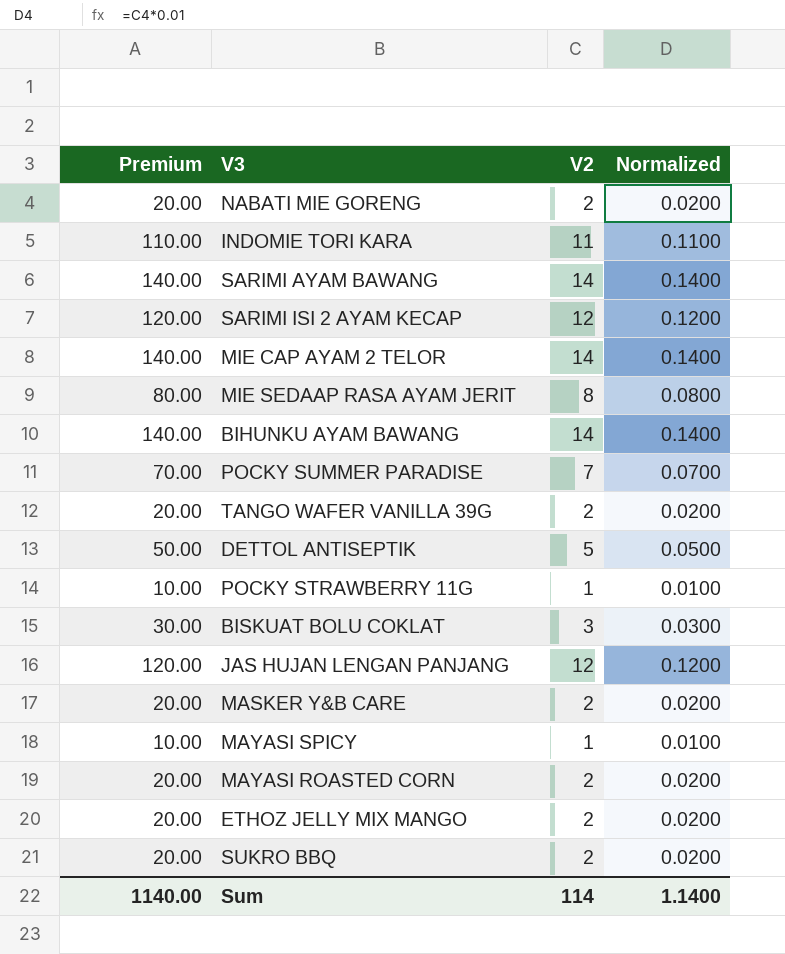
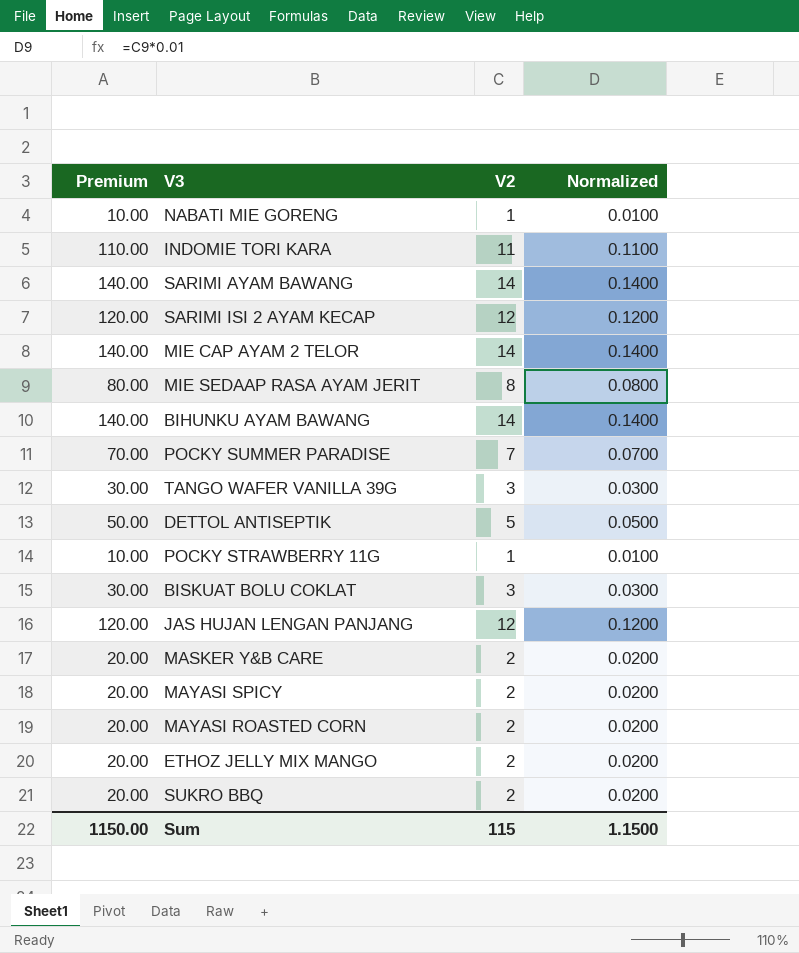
NABATI MIE GORENG | Premium: 20.00 -> 10.00
NABATI MIE GORENG | V2: 2 -> 1
NABATI MIE GORENG | Normalized: 0.0200 -> 0.0100
TANGO WAFER VANILLA 39G | Premium: 20.00 -> 30.00
TANGO WAFER VANILLA 39G | V2: 2 -> 3
TANGO WAFER VANILLA 39G | Normalized: 0.0200 -> 0.0300
MAYASI SPICY | Premium: 10.00 -> 20.00
MAYASI SPICY | V2: 1 -> 2
MAYASI SPICY | Normalized: 0.0100 -> 0.0200
Sum | Premium: 1140.00 -> 1150.00
Sum | V2: 114 -> 115
Sum | Normalized: 1.1400 -> 1.1500

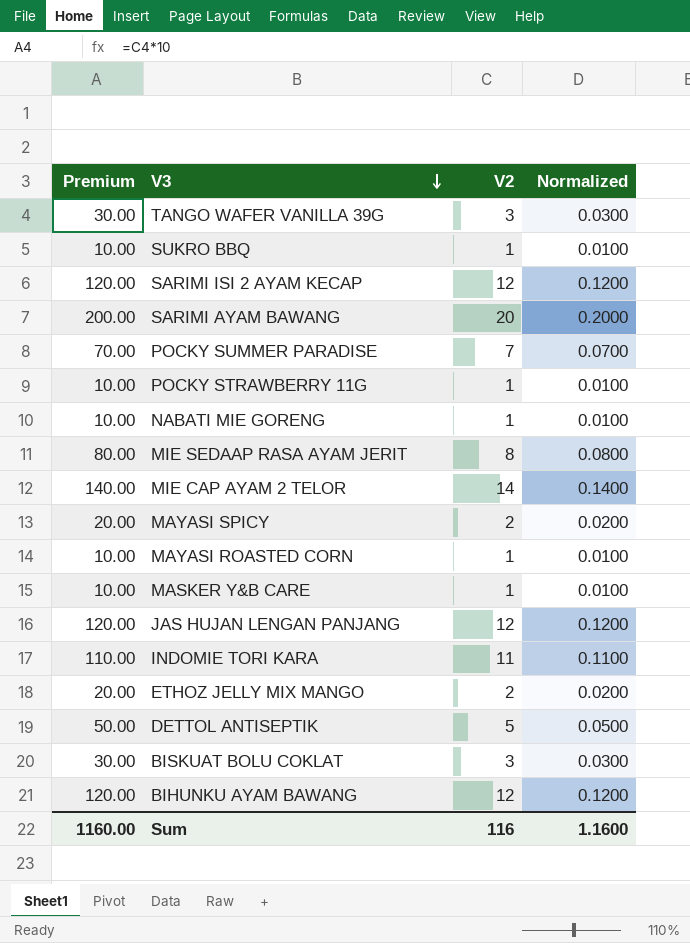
row order: none -> V3 descending
SUKRO BBQ | Premium: 20.00 -> 10.00
SUKRO BBQ | V2: 2 -> 1
SUKRO BBQ | Normalized: 0.0200 -> 0.0100
SARIMI AYAM BAWANG | Premium: 140.00 -> 200.00
SARIMI AYAM BAWANG | V2: 14 -> 20
SARIMI AYAM BAWANG | Normalized: 0.1400 -> 0.2000
MAYASI ROASTED CORN | Premium: 20.00 -> 10.00
MAYASI ROASTED CORN | V2: 2 -> 1
MAYASI ROASTED CORN | Normalized: 0.0200 -> 0.0100
MASKER Y&B CARE | Premium: 20.00 -> 10.00
MASKER Y&B CARE | V2: 2 -> 1
MASKER Y&B CARE | Normalized: 0.0200 -> 0.0100
BIHUNKU AYAM BAWANG | Premium: 140.00 -> 120.00
BIHUNKU AYAM BAWANG | V2: 14 -> 12
BIHUNKU AYAM BAWANG | Normalized: 0.1400 -> 0.1200
Sum | Premium: 1150.00 -> 1160.00
Sum | V2: 115 -> 116
Sum | Normalized: 1.1500 -> 1.1600

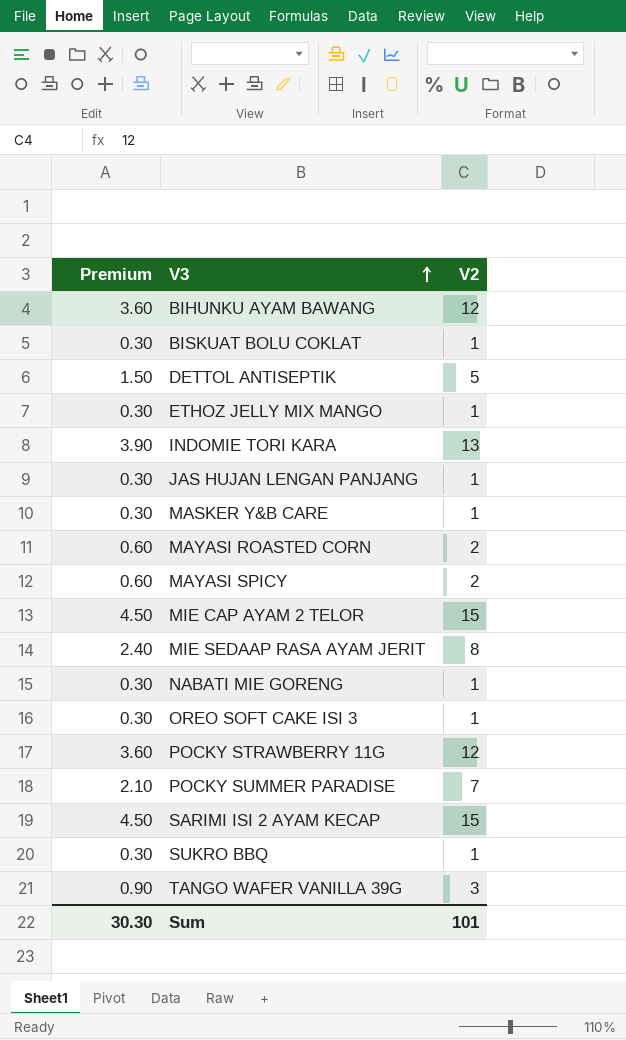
row order: V3 descending -> V3 ascending
column Normalized | formula: [V2] * 0.01 -> none
column Premium | formula: [V2] * 10 -> [V2] * 0.3
row SARIMI AYAM BAWANG: 200.00 | 20 | 0.2000 -> none
BISKUAT BOLU COKLAT | V2: 3 -> 1
ETHOZ JELLY MIX MANGO | V2: 2 -> 1
INDOMIE TORI KARA | V2: 11 -> 13
JAS HUJAN LENGAN PANJANG | V2: 12 -> 1
MAYASI ROASTED CORN | V2: 1 -> 2
MIE CAP AYAM 2 TELOR | V2: 14 -> 15
row OREO SOFT CAKE ISI 3: none -> 0.30 | 1
POCKY STRAWBERRY 11G | V2: 1 -> 12
SARIMI ISI 2 AYAM KECAP | V2: 12 -> 15
Sum | Premium: 1160.00 -> 30.30
Sum | V2: 116 -> 101

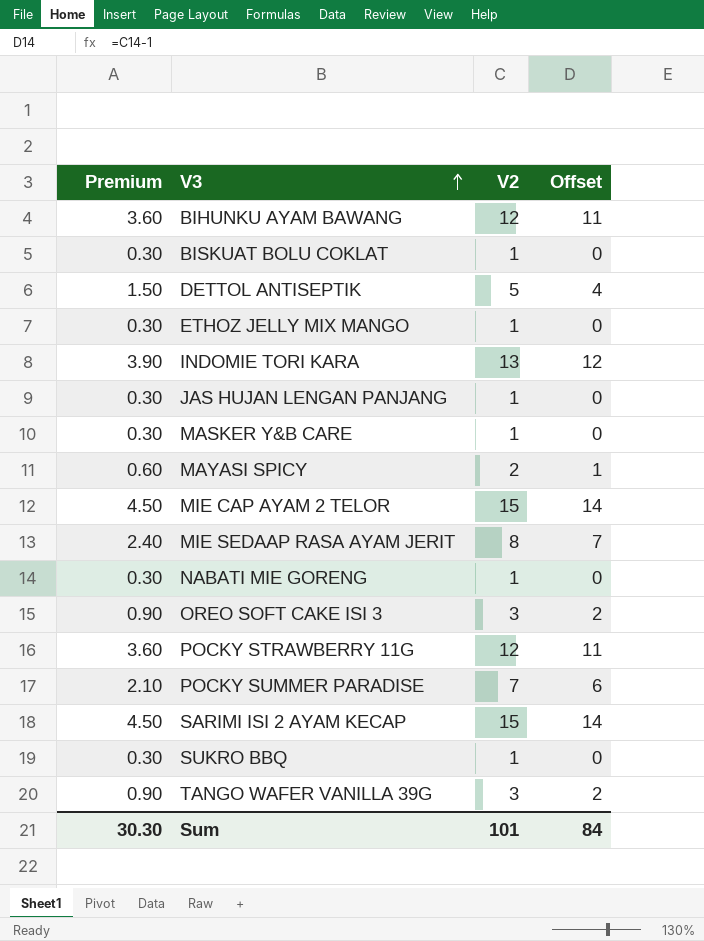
column Offset | formula: none -> [V2] - 1
row MAYASI ROASTED CORN: 0.60 | 2 -> none
OREO SOFT CAKE ISI 3 | Premium: 0.30 -> 0.90
OREO SOFT CAKE ISI 3 | V2: 1 -> 3

